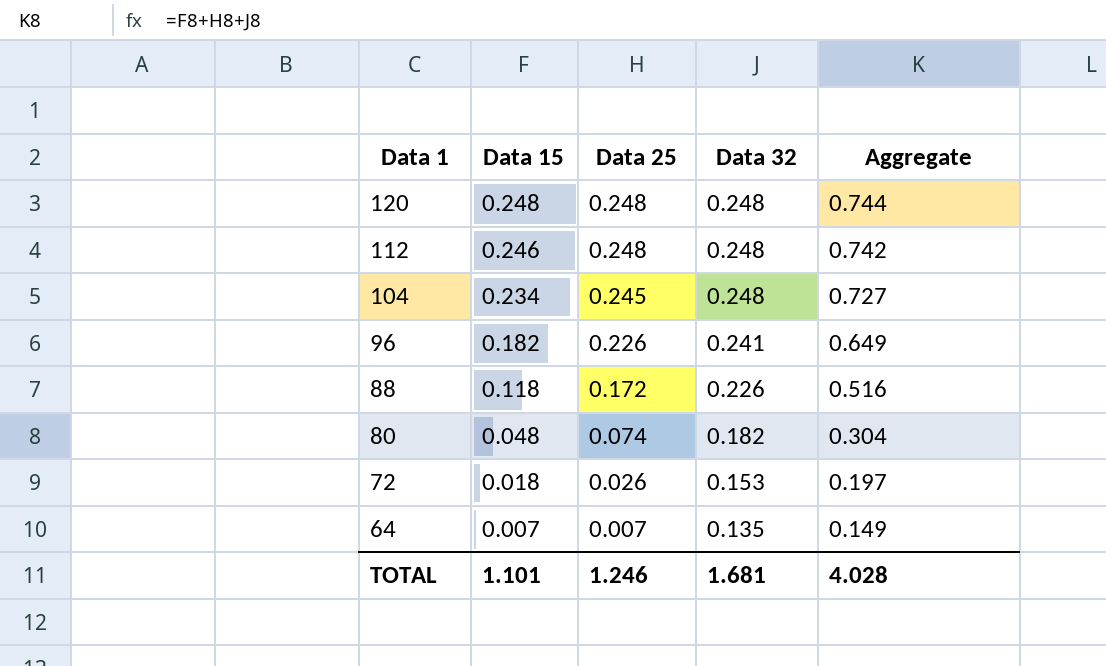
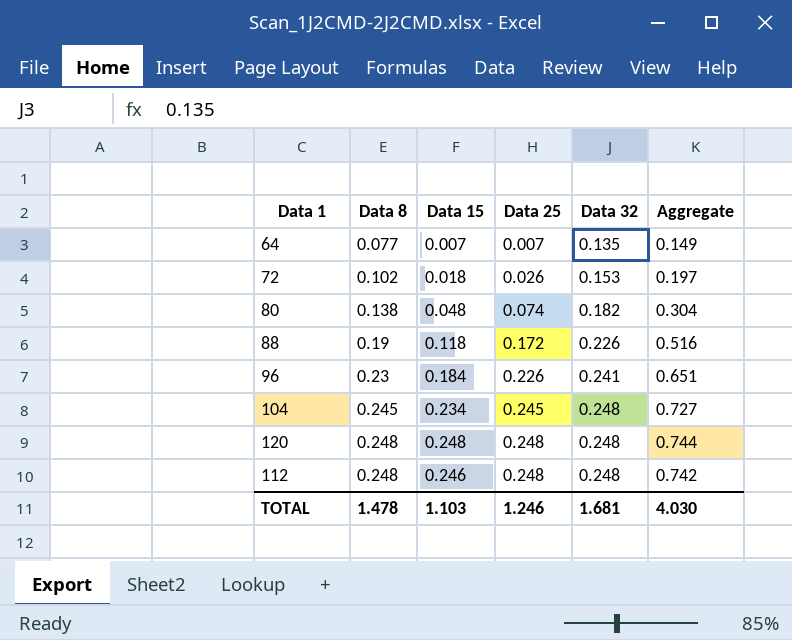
row order: Data 1 descending -> Data 8 ascending
column Data 8 | position: none -> 2
96 | Data 15: 0.182 -> 0.184
96 | Aggregate: 0.649 -> 0.651
TOTAL | Data 15: 1.101 -> 1.103
TOTAL | Aggregate: 4.028 -> 4.030

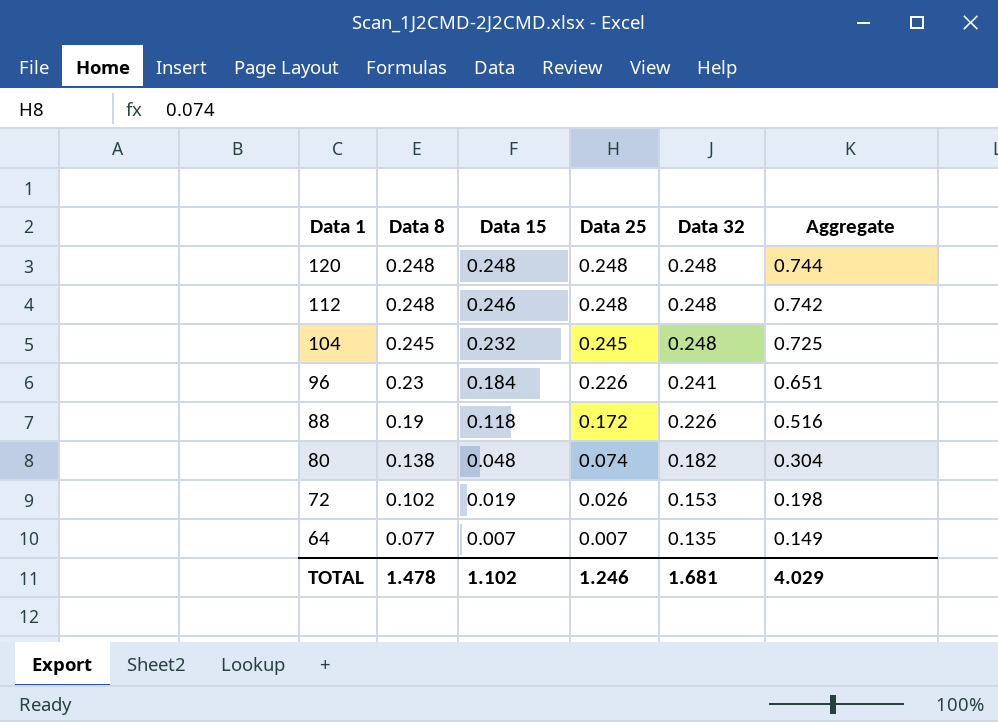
row order: Data 8 ascending -> Data 1 descending
104 | Data 15: 0.234 -> 0.232
104 | Aggregate: 0.727 -> 0.725
72 | Data 15: 0.018 -> 0.019
72 | Aggregate: 0.197 -> 0.198
TOTAL | Data 15: 1.103 -> 1.102
TOTAL | Aggregate: 4.030 -> 4.029

